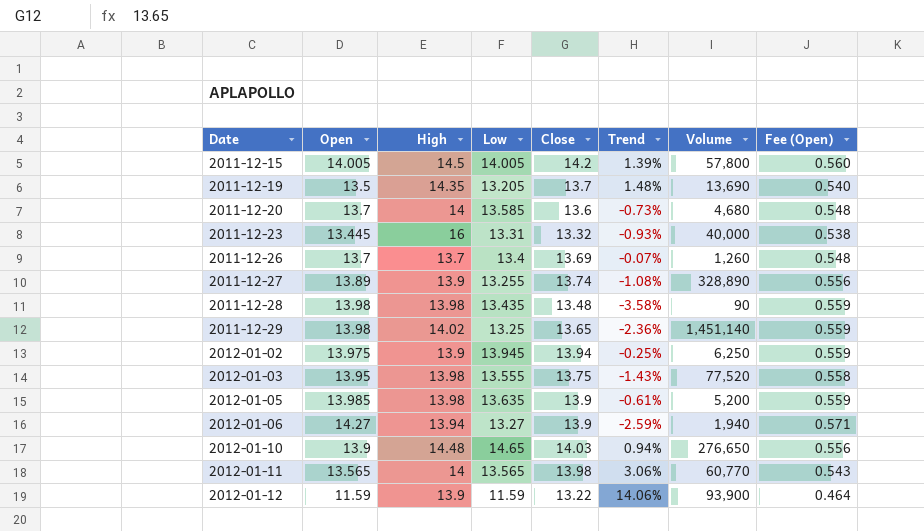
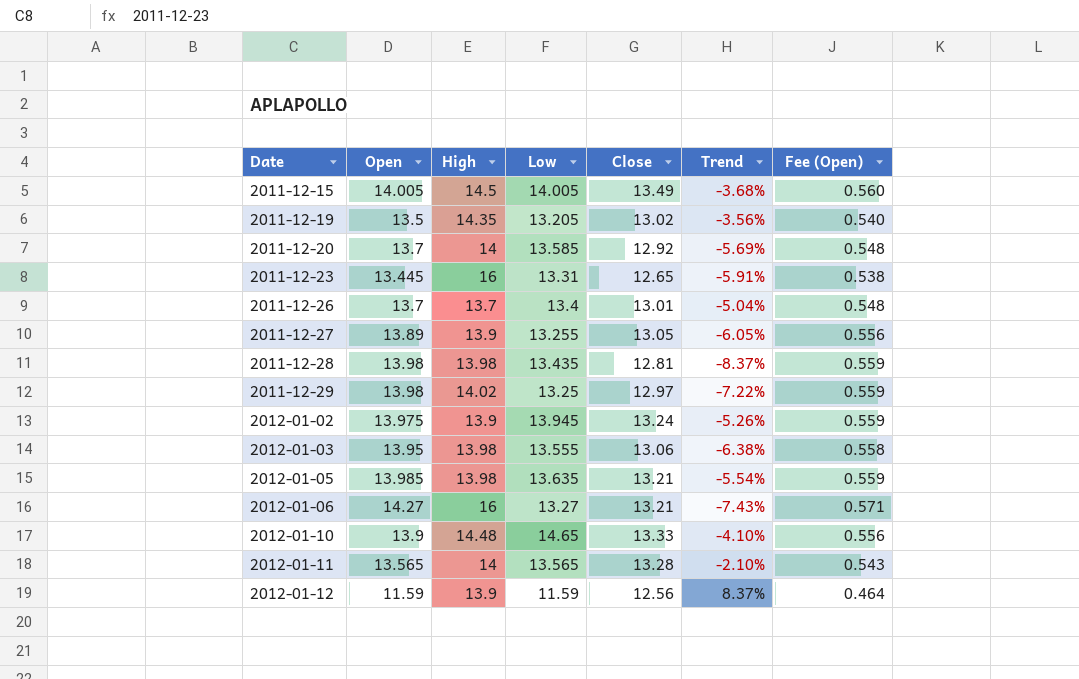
column Volume | position: 7 -> none
2011-12-15 | Close: 14.2 -> 13.49
2011-12-15 | Trend: 1.39% -> -3.68%
2011-12-19 | Close: 13.7 -> 13.02
2011-12-19 | Trend: 1.48% -> -3.56%
2011-12-20 | Close: 13.6 -> 12.92
2011-12-20 | Trend: -0.73% -> -5.69%
2011-12-23 | Close: 13.32 -> 12.65
2011-12-23 | Trend: -0.93% -> -5.91%
2011-12-26 | Close: 13.69 -> 13.01
2011-12-26 | Trend: -0.07% -> -5.04%
2011-12-27 | Close: 13.74 -> 13.05
2011-12-27 | Trend: -1.08% -> -6.05%
2011-12-28 | Close: 13.48 -> 12.81
2011-12-28 | Trend: -3.58% -> -8.37%
2011-12-29 | Close: 13.65 -> 12.97
2011-12-29 | Trend: -2.36% -> -7.22%
2012-01-02 | Close: 13.94 -> 13.24
2012-01-02 | Trend: -0.25% -> -5.26%
2012-01-03 | Close: 13.75 -> 13.06
2012-01-03 | Trend: -1.43% -> -6.38%
2012-01-05 | Close: 13.9 -> 13.21
2012-01-05 | Trend: -0.61% -> -5.54%
2012-01-06 | High: 13.94 -> 16
2012-01-06 | Close: 13.9 -> 13.21
2012-01-06 | Trend: -2.59% -> -7.43%
2012-01-10 | Close: 14.03 -> 13.33
2012-01-10 | Trend: 0.94% -> -4.10%
2012-01-11 | Close: 13.98 -> 13.28
2012-01-11 | Trend: 3.06% -> -2.10%
2012-01-12 | Close: 13.22 -> 12.56
2012-01-12 | Trend: 14.06% -> 8.37%

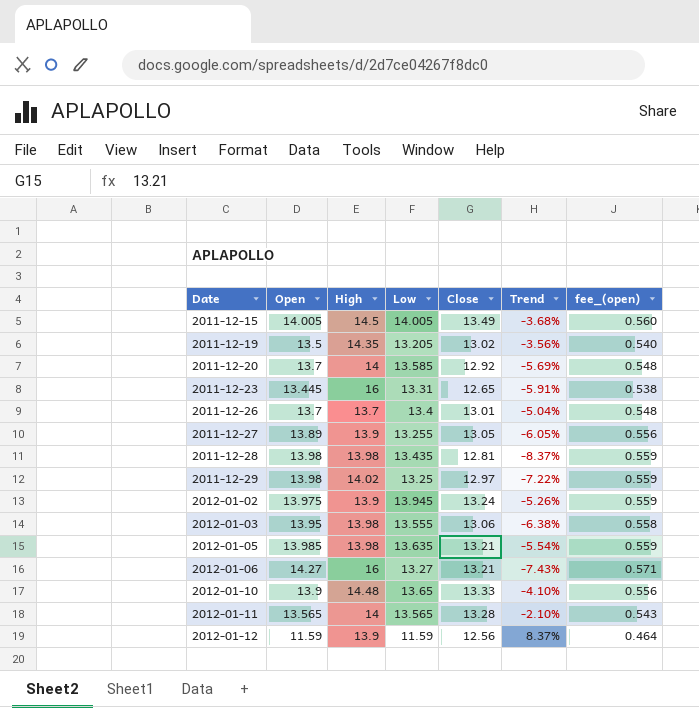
column name: Fee (Open) -> fee_(open)
2012-01-10 | Low: 14.65 -> 13.65

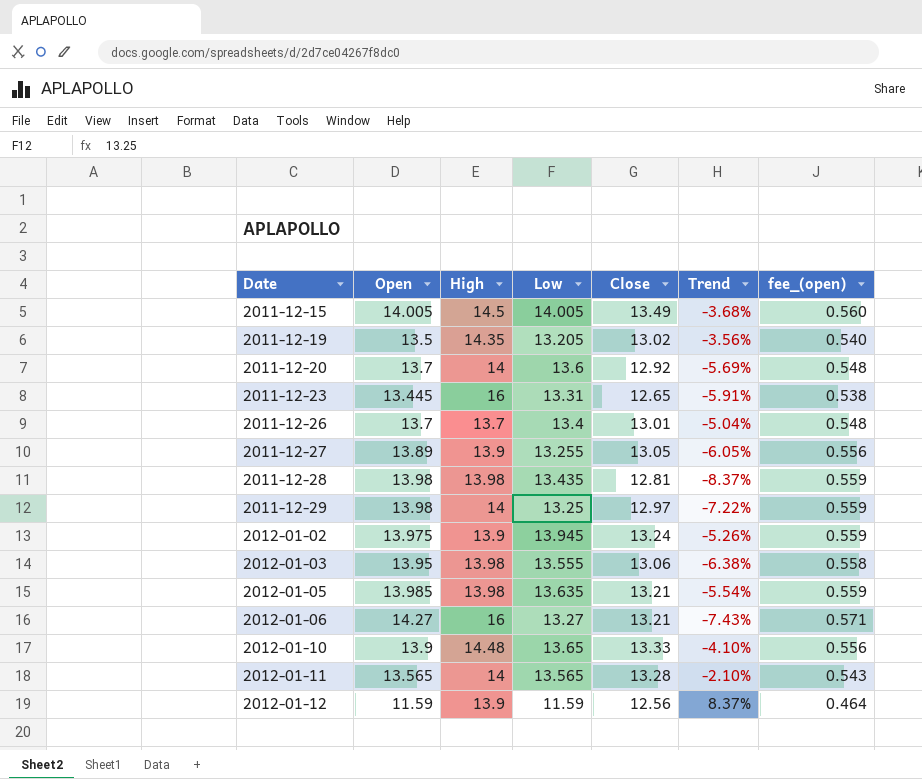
2011-12-20 | Low: 13.585 -> 13.6
2011-12-29 | High: 14.02 -> 14

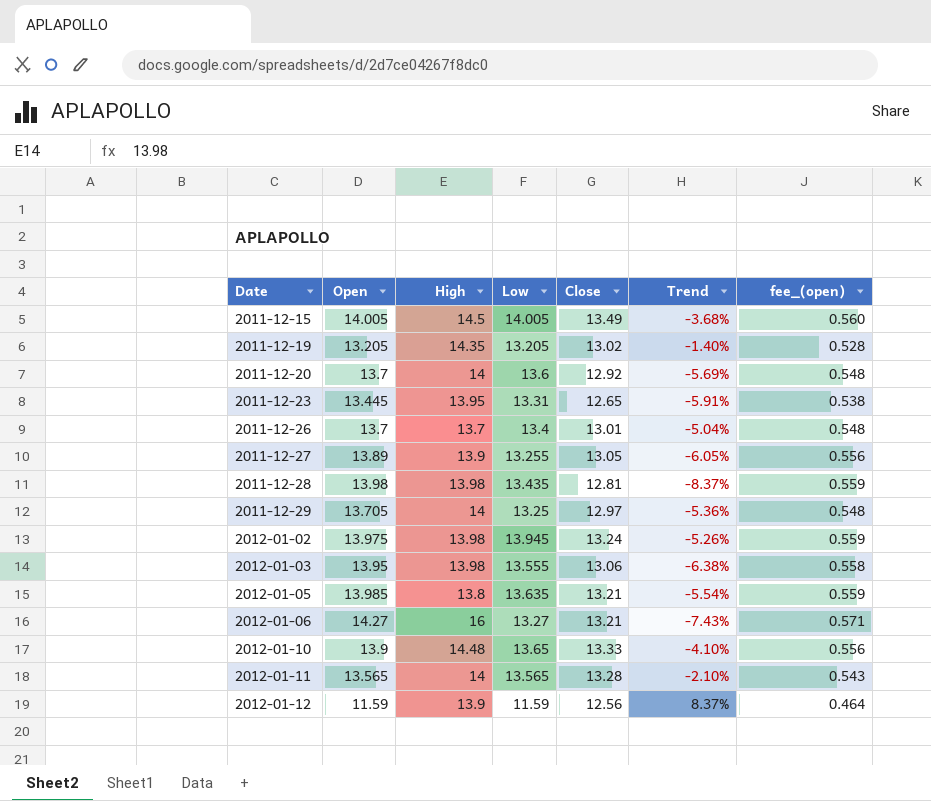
2011-12-19 | Open: 13.5 -> 13.205
2011-12-19 | Trend: -3.56% -> -1.40%
2011-12-19 | fee_(open): 0.540 -> 0.528
2011-12-23 | High: 16 -> 13.95
2011-12-29 | Open: 13.98 -> 13.705
2011-12-29 | Trend: -7.22% -> -5.36%
2011-12-29 | fee_(open): 0.559 -> 0.548
2012-01-02 | High: 13.9 -> 13.98
2012-01-05 | High: 13.98 -> 13.8

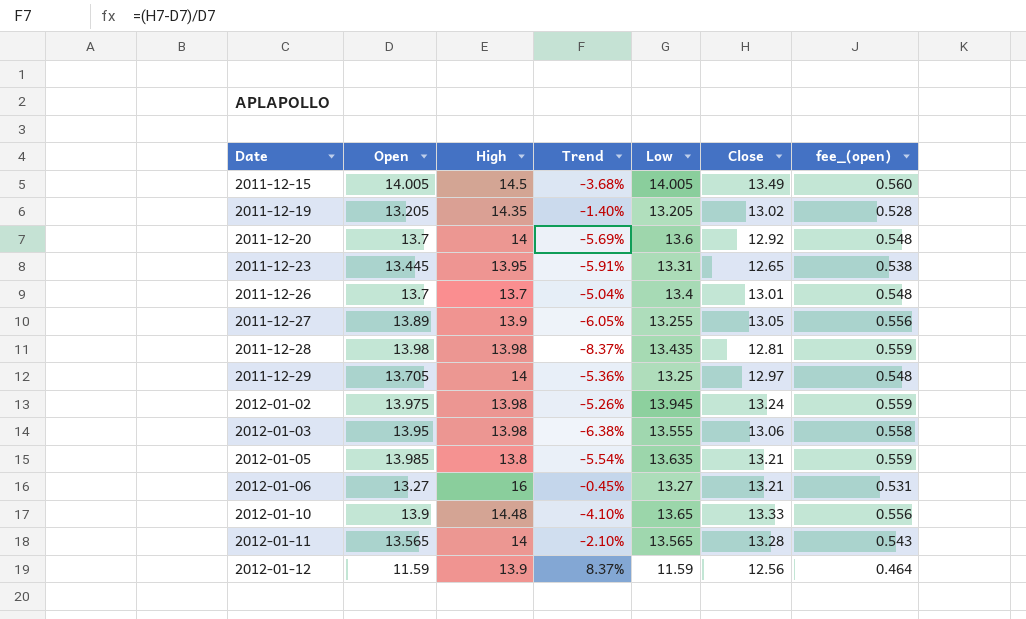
column Trend | position: 6 -> 4
2012-01-06 | Open: 14.27 -> 13.27
2012-01-06 | Trend: -7.43% -> -0.45%
2012-01-06 | fee_(open): 0.571 -> 0.531

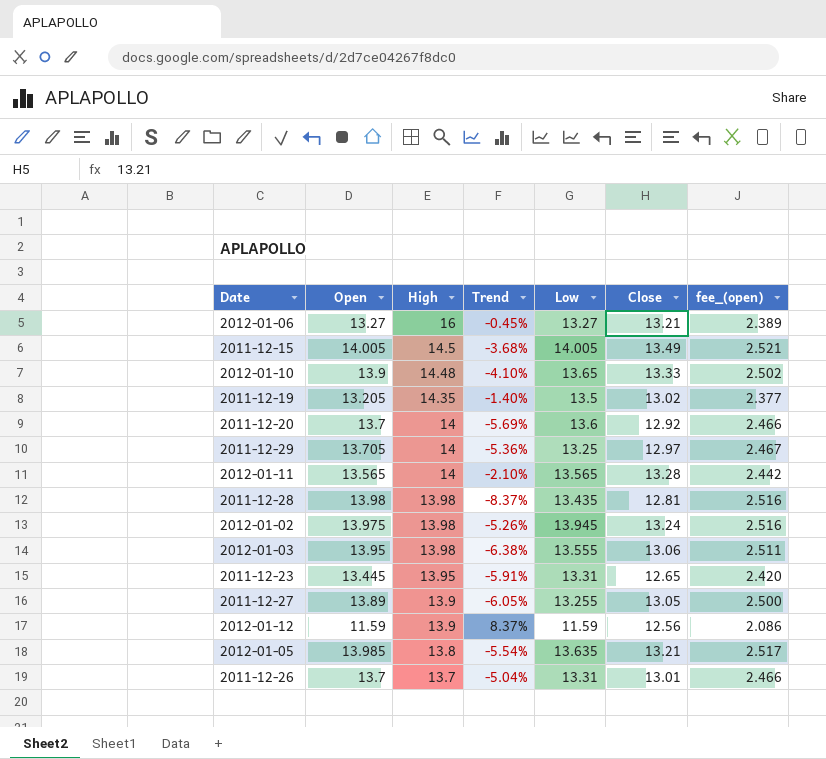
row order: Date ascending -> High descending
column fee_(open) | formula: [Open] * 0.04 -> [Open] * 0.18
2011-12-19 | Low: 13.205 -> 13.5
2011-12-26 | Low: 13.4 -> 13.31

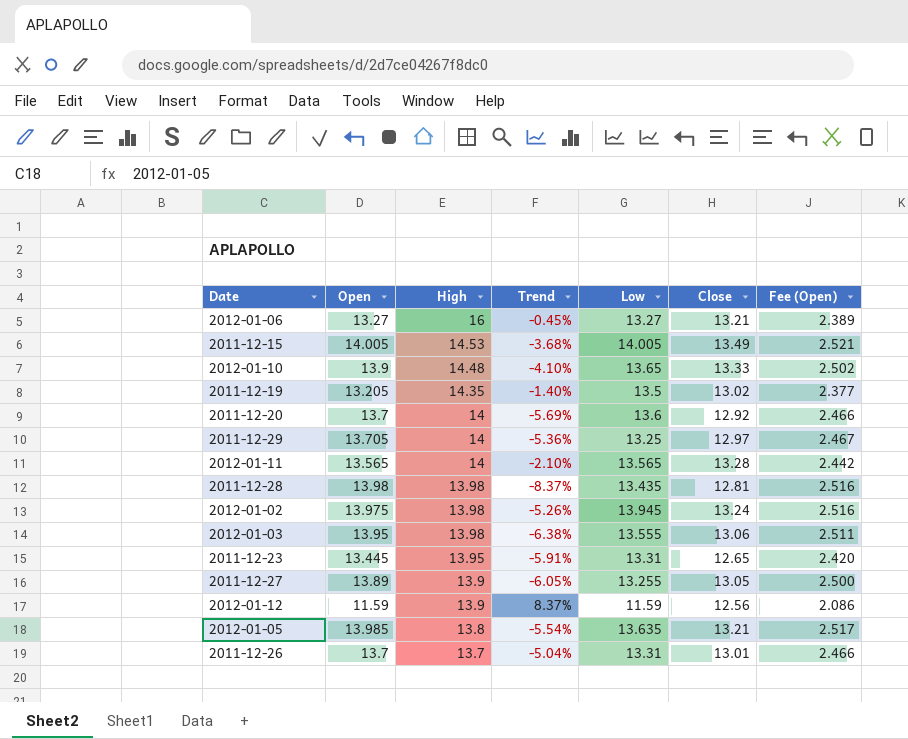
column name: fee_(open) -> Fee (Open)
2011-12-15 | High: 14.5 -> 14.53

